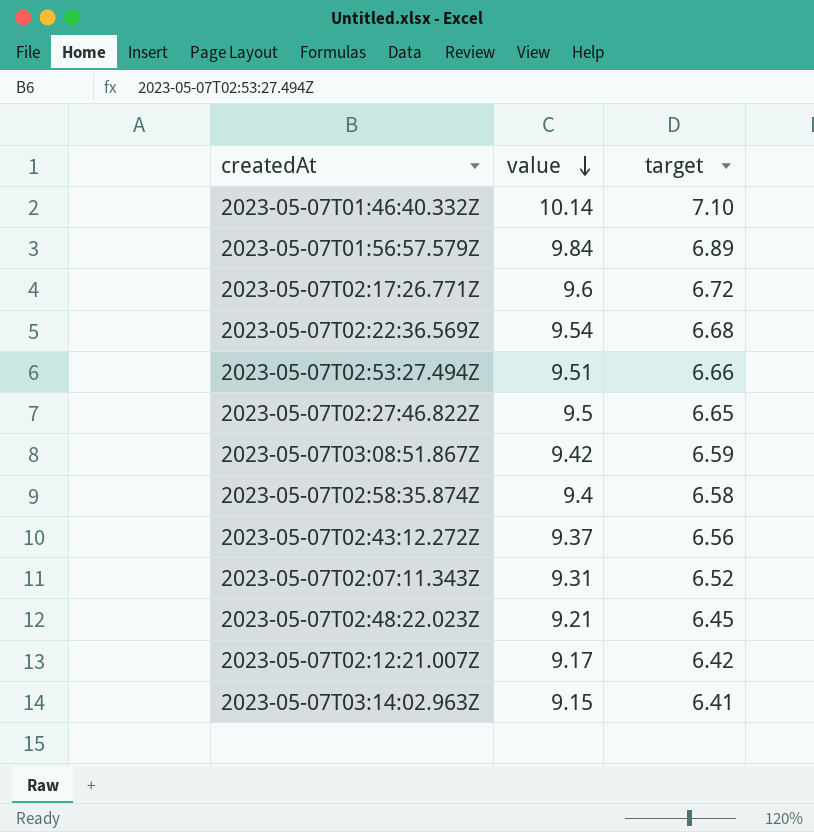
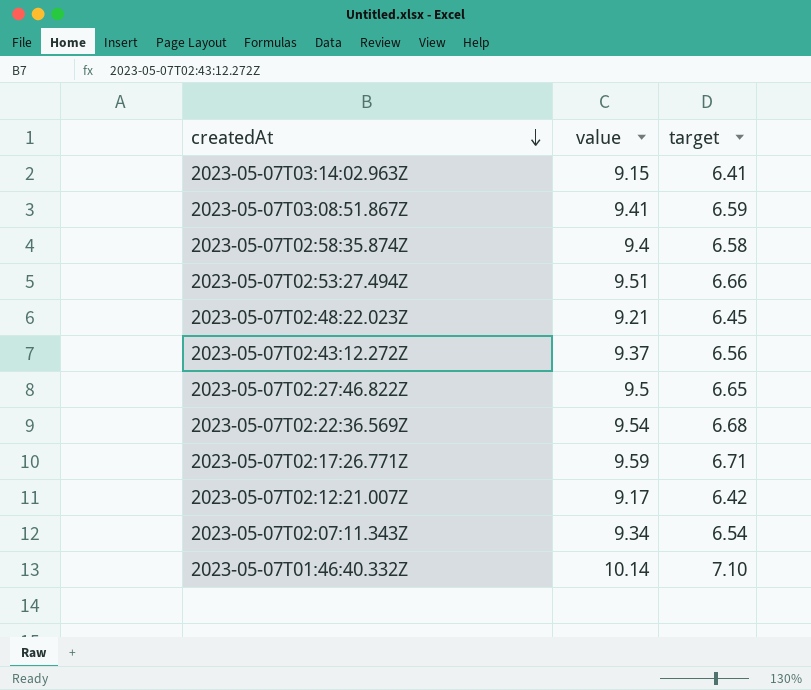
row order: value descending -> createdAt descending
row 2023-05-07T01:56:57.579Z: 9.84 | 6.89 -> none
2023-05-07T03:08:51.867Z | value: 9.42 -> 9.41
2023-05-07T02:17:26.771Z | value: 9.6 -> 9.59
2023-05-07T02:17:26.771Z | target: 6.72 -> 6.71
2023-05-07T02:07:11.343Z | value: 9.31 -> 9.34
2023-05-07T02:07:11.343Z | target: 6.52 -> 6.54

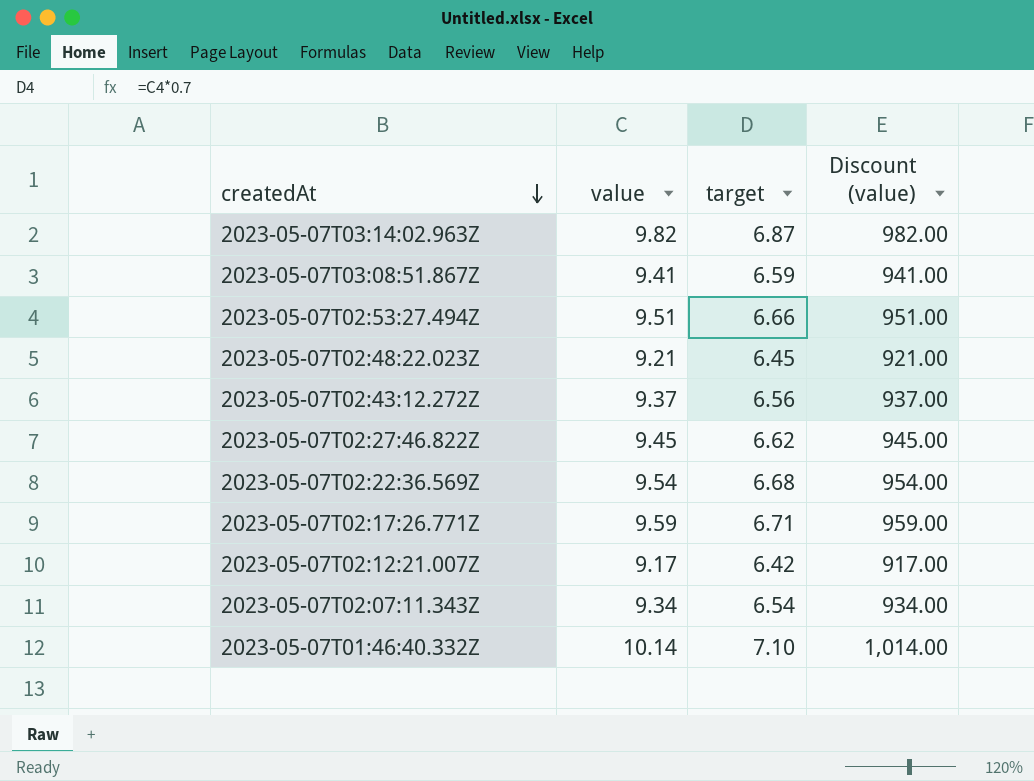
column Discount (value) | formula: none -> [value] * 100
row 2023-05-07T02:58:35.874Z: 9.4 | 6.58 -> none
2023-05-07T03:14:02.963Z | value: 9.15 -> 9.82
2023-05-07T03:14:02.963Z | target: 6.41 -> 6.87
2023-05-07T02:27:46.822Z | value: 9.5 -> 9.45
2023-05-07T02:27:46.822Z | target: 6.65 -> 6.62

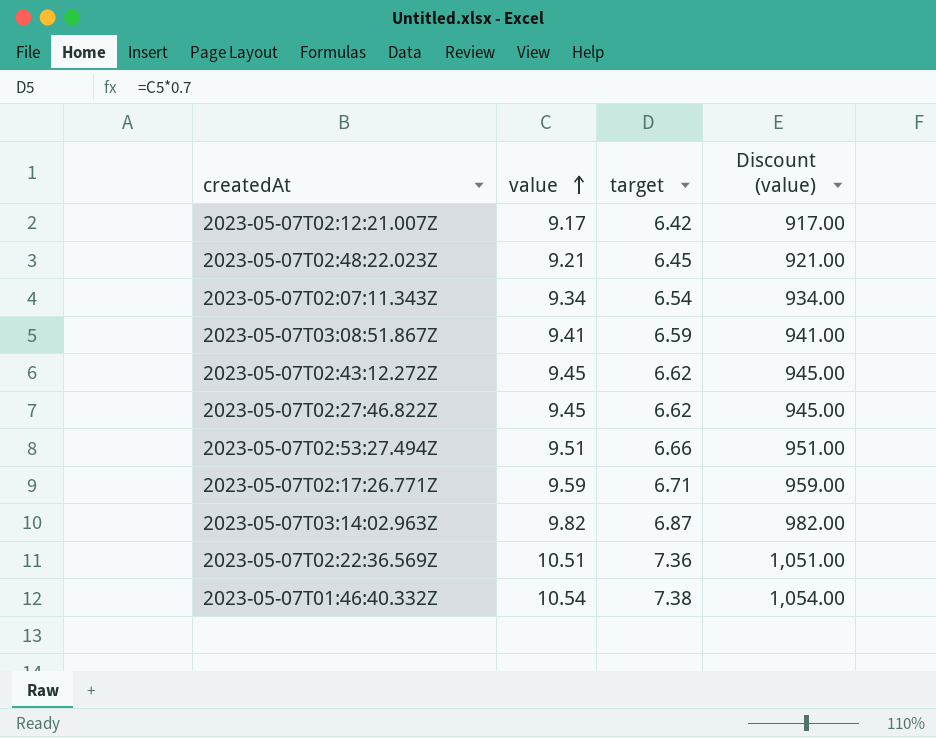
row order: createdAt descending -> value ascending
2023-05-07T02:43:12.272Z | value: 9.37 -> 9.45
2023-05-07T02:43:12.272Z | target: 6.56 -> 6.62
2023-05-07T02:43:12.272Z | Discount (value): 937.00 -> 945.00
2023-05-07T02:22:36.569Z | value: 9.54 -> 10.51
2023-05-07T02:22:36.569Z | target: 6.68 -> 7.36
2023-05-07T02:22:36.569Z | Discount (value): 954.00 -> 1,051.00
2023-05-07T01:46:40.332Z | value: 10.14 -> 10.54
2023-05-07T01:46:40.332Z | target: 7.10 -> 7.38
2023-05-07T01:46:40.332Z | Discount (value): 1,014.00 -> 1,054.00

